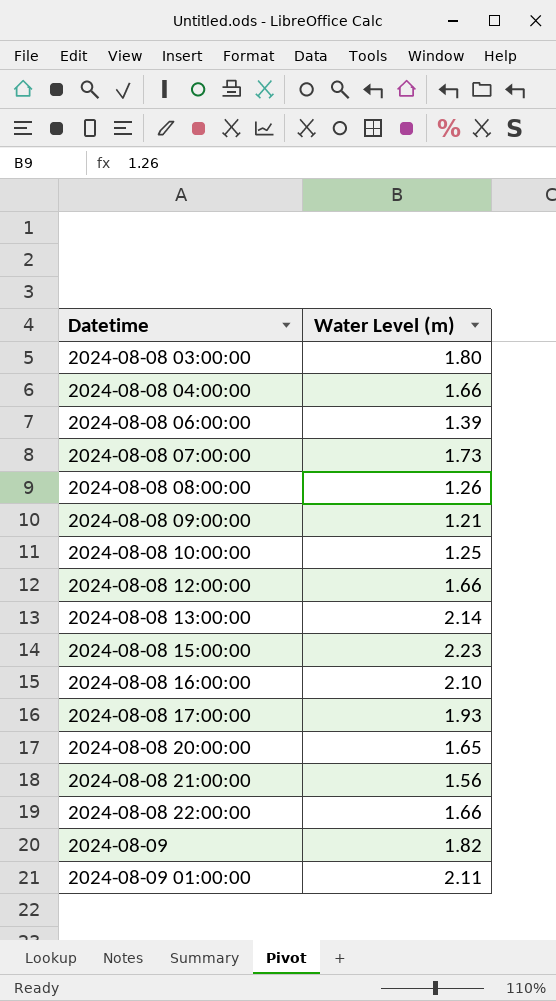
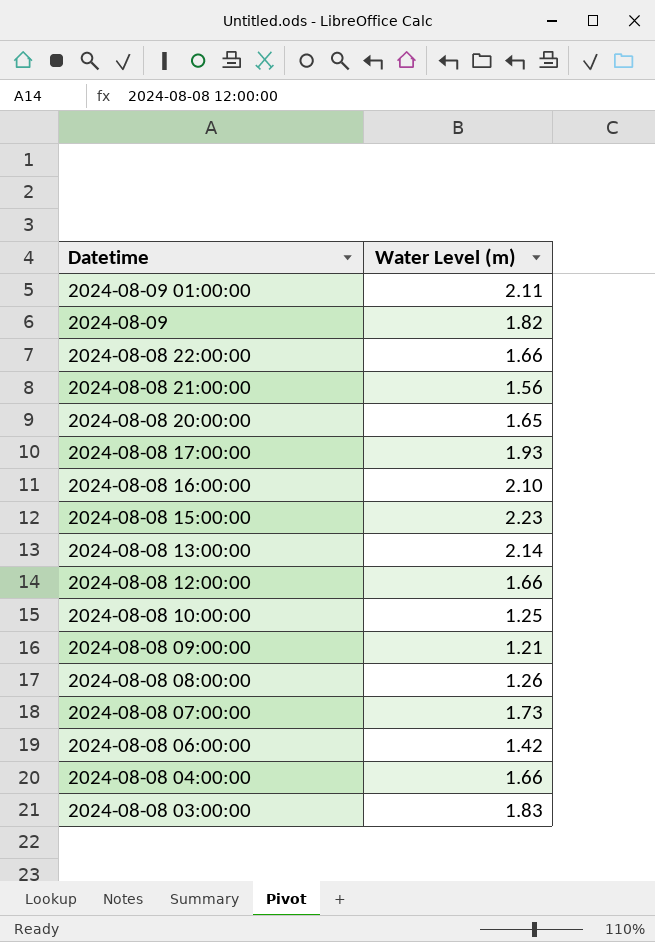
row order: Datetime ascending -> Datetime descending
2024-08-08 06:00:00 | Water Level (m): 1.39 -> 1.42
2024-08-08 03:00:00 | Water Level (m): 1.80 -> 1.83

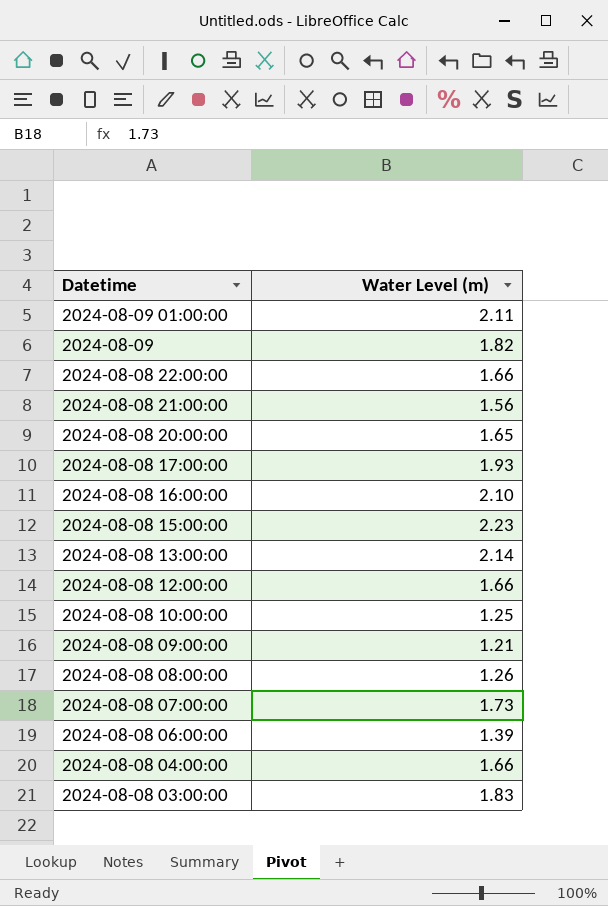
2024-08-08 06:00:00 | Water Level (m): 1.42 -> 1.39

